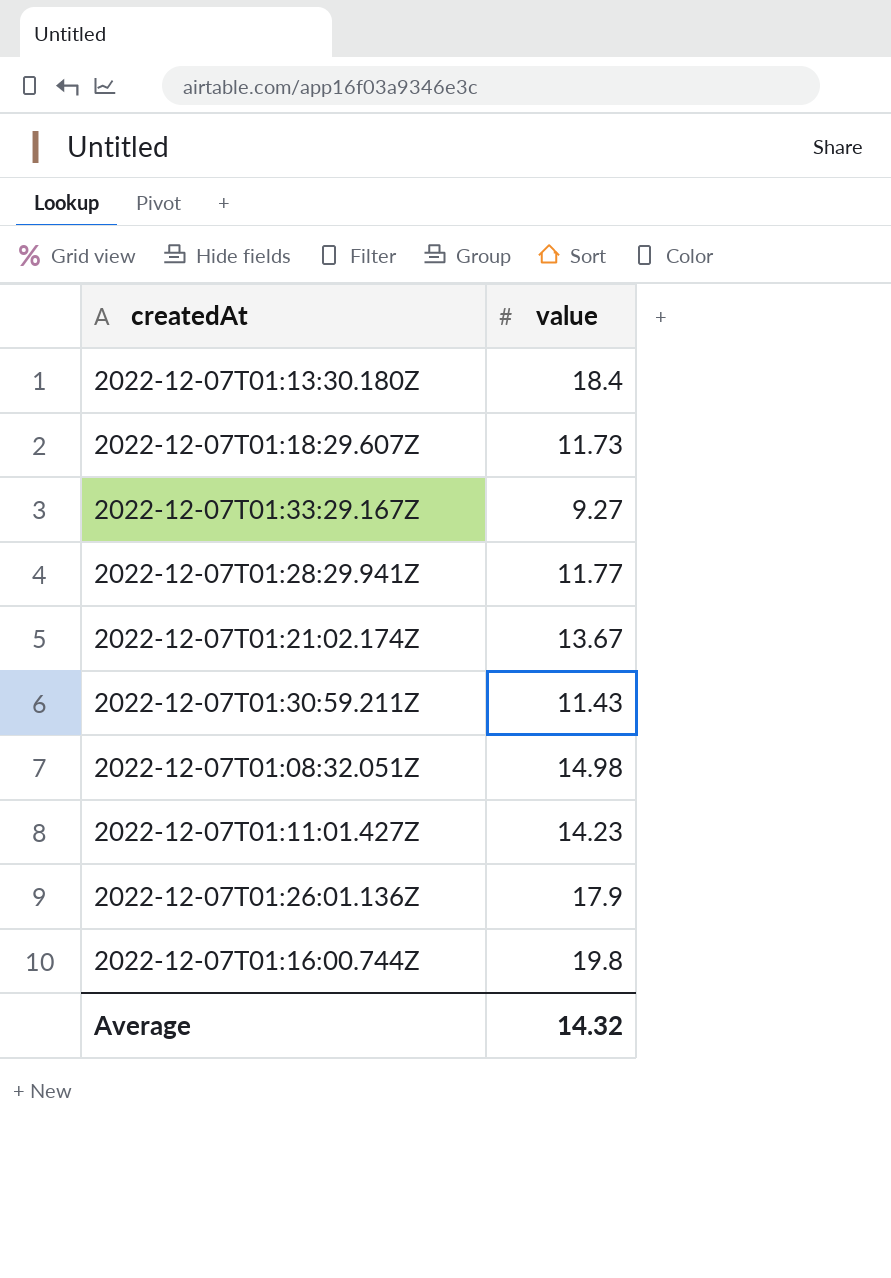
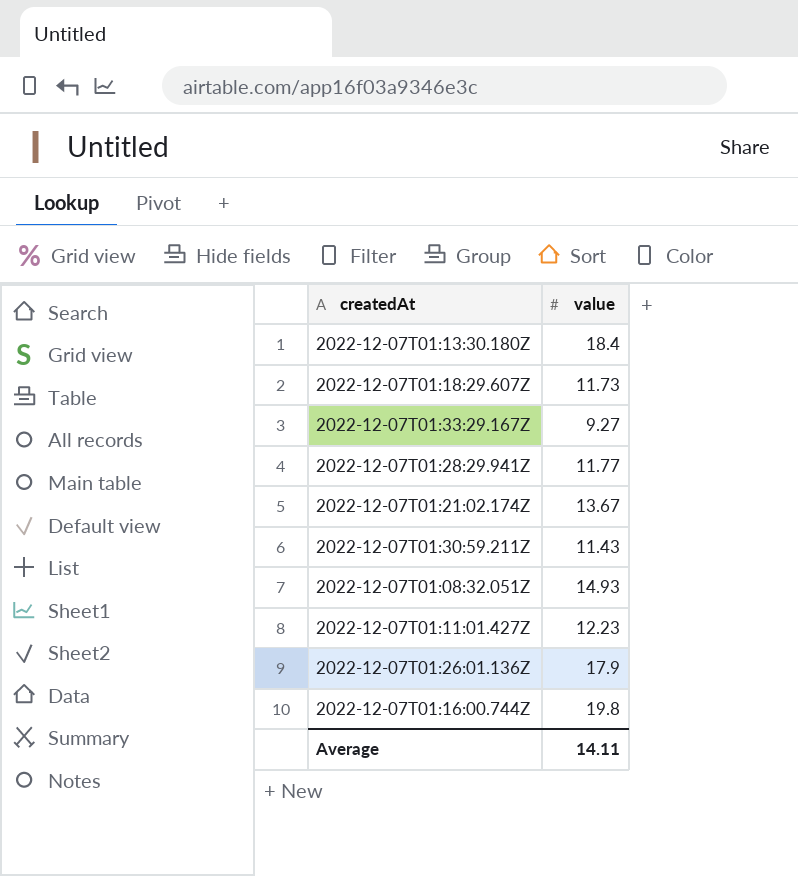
2022-12-07T01:08:32.051Z | value: 14.98 -> 14.93
2022-12-07T01:11:01.427Z | value: 14.23 -> 12.23
Average | value: 14.32 -> 14.11

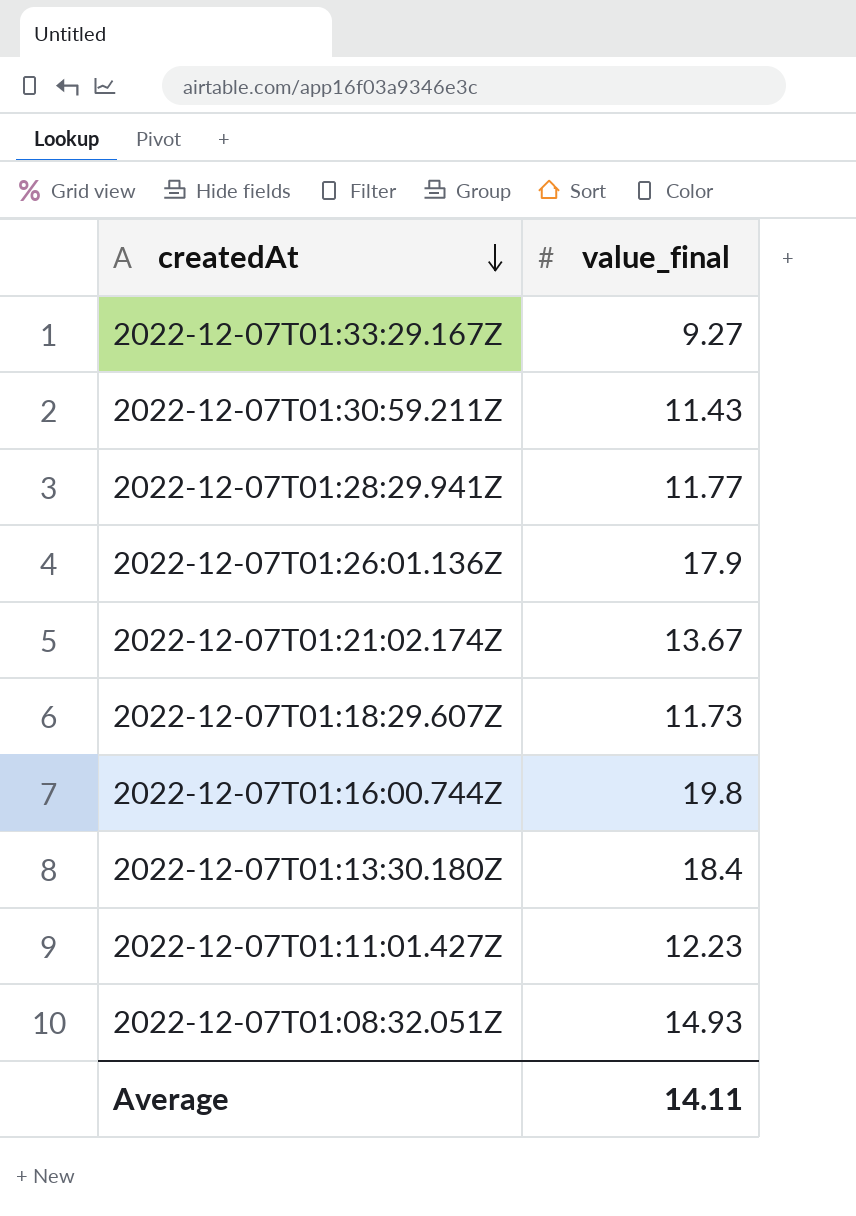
row order: none -> createdAt descending
column name: value -> value_final

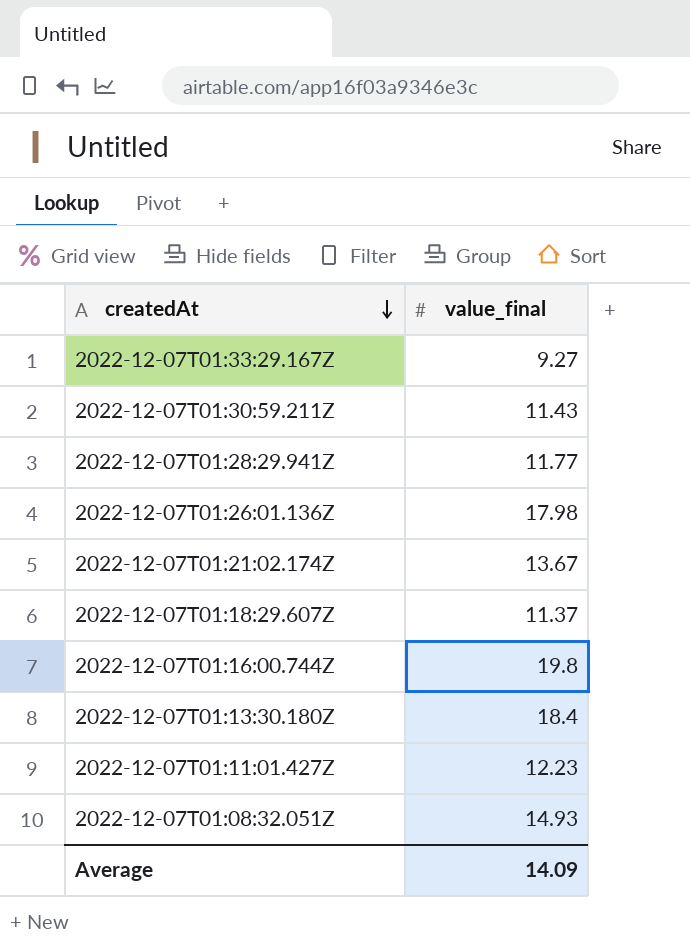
2022-12-07T01:26:01.136Z | value_final: 17.9 -> 17.98
2022-12-07T01:18:29.607Z | value_final: 11.73 -> 11.37
Average | value_final: 14.11 -> 14.09

